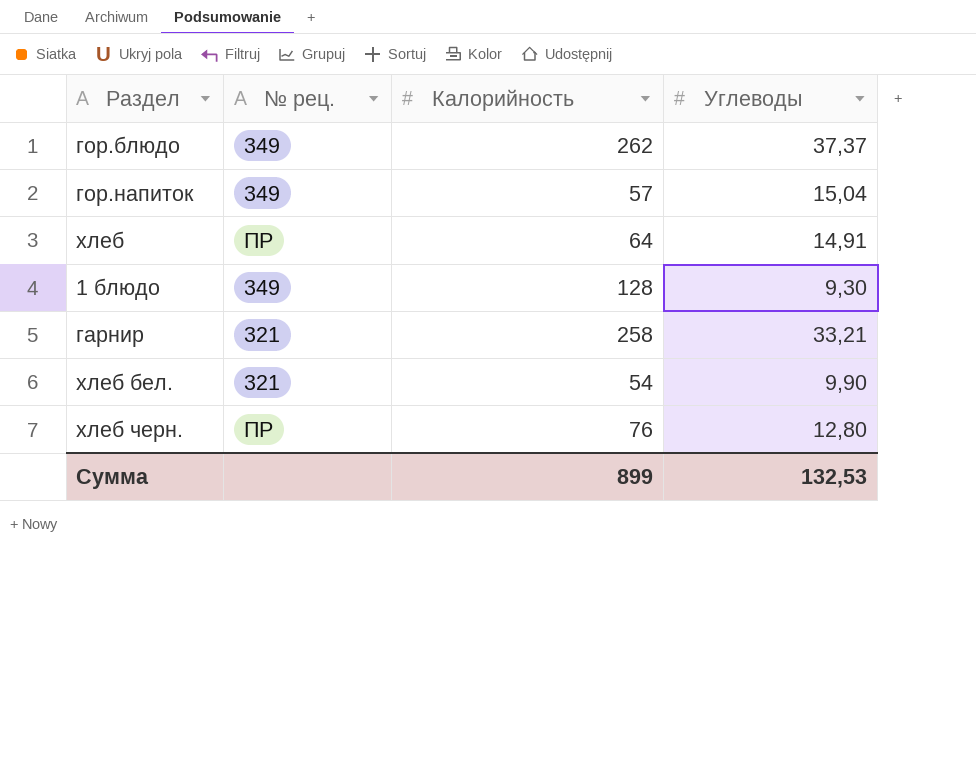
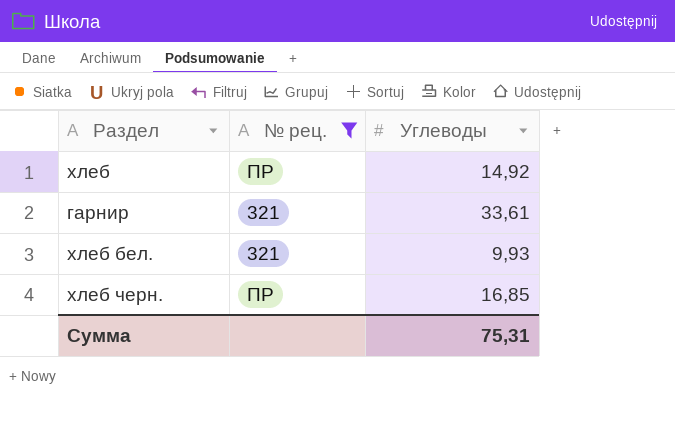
filter: none -> № рец. != 349
column Калорийность | position: 3 -> none
хлеб | Углеводы: 14,91 -> 14,92
гарнир | Углеводы: 33,21 -> 33,61
хлеб бел. | Углеводы: 9,90 -> 9,93
хлеб черн. | Углеводы: 12,80 -> 16,85
Сумма | Углеводы: 132,53 -> 75,31

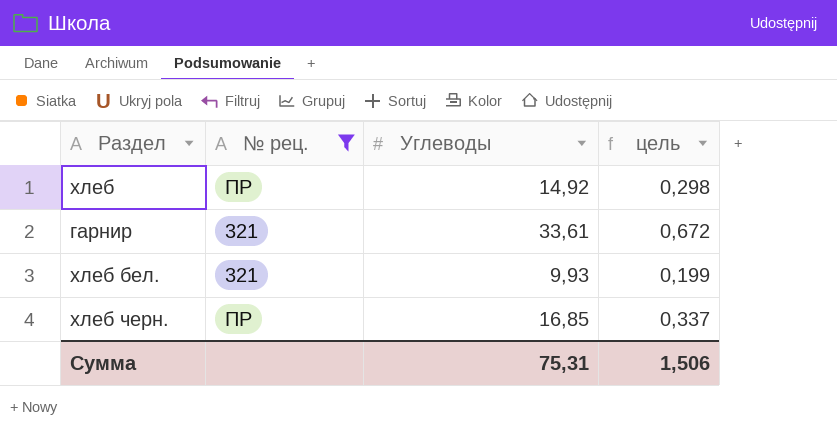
column цель | formula: none -> [Углеводы] * 0,02

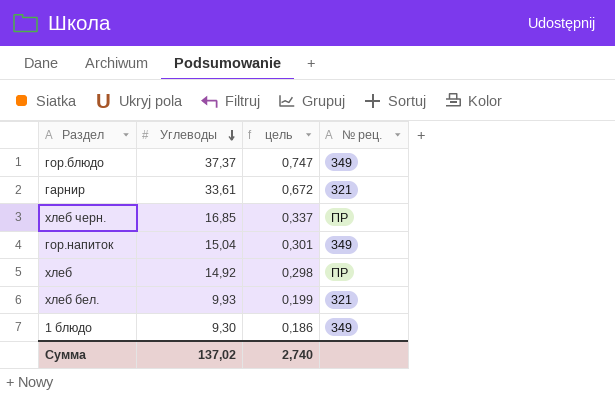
filter: № рец. != 349 -> none
row order: none -> Углеводы descending
column № рец. | position: 2 -> 4
Сумма | Углеводы: 75,31 -> 137,02
Сумма | цель: 1,506 -> 2,740

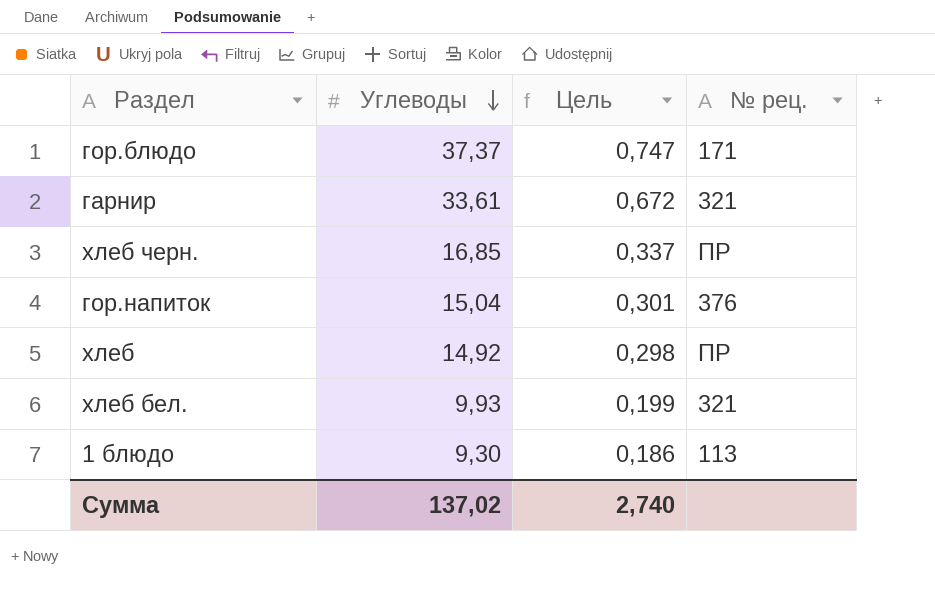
column name: цель -> Цель
гор.блюдо | № рец.: 349 -> 171
гор.напиток | № рец.: 349 -> 376
1 блюдо | № рец.: 349 -> 113

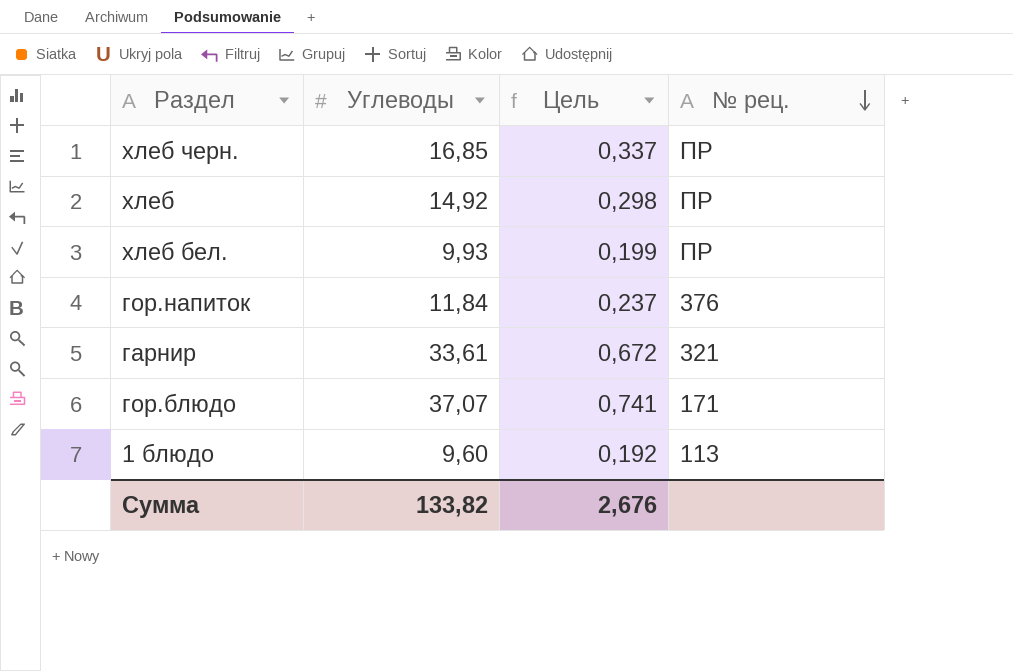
row order: Углеводы descending -> № рец. descending
хлеб бел. | № рец.: 321 -> ПР
гор.напиток | Углеводы: 15,04 -> 11,84
гор.напиток | Цель: 0,301 -> 0,237
гор.блюдо | Углеводы: 37,37 -> 37,07
гор.блюдо | Цель: 0,747 -> 0,741
1 блюдо | Углеводы: 9,30 -> 9,60
1 блюдо | Цель: 0,186 -> 0,192
Сумма | Углеводы: 137,02 -> 133,82
Сумма | Цель: 2,740 -> 2,676

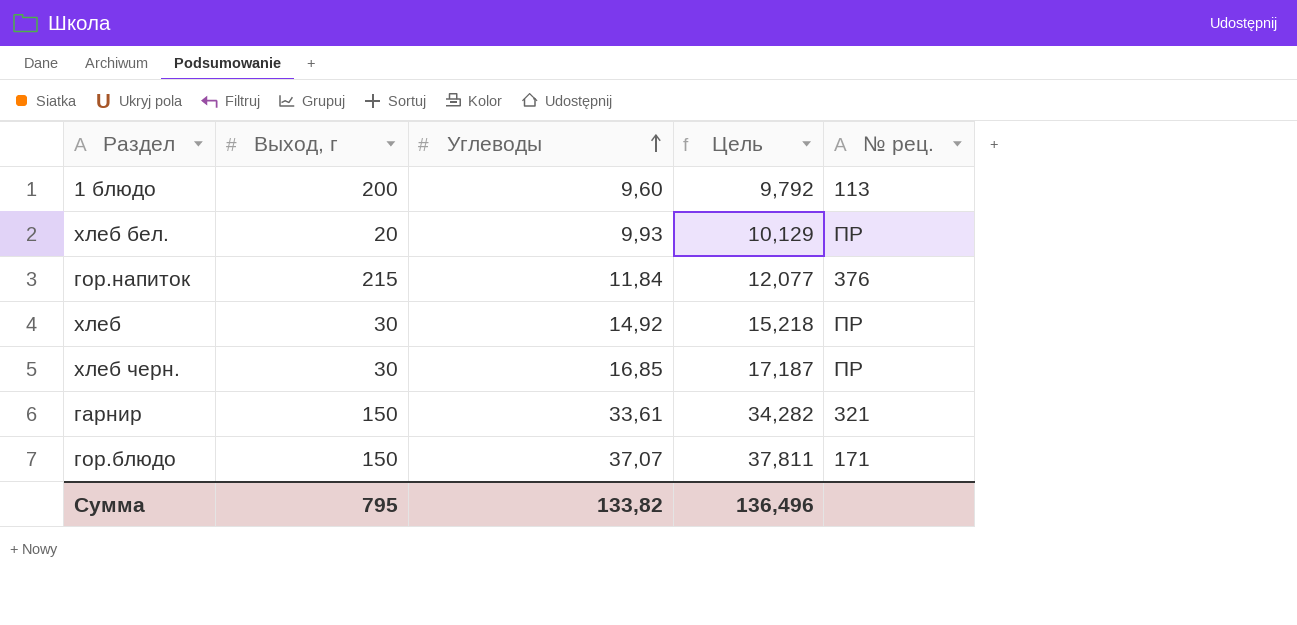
row order: № рец. descending -> Углеводы ascending
column Выход, г | position: none -> 2
column Цель | formula: [Углеводы] * 0,02 -> [Углеводы] * 1,02
Сумма | Цель: 2,676 -> 136,496

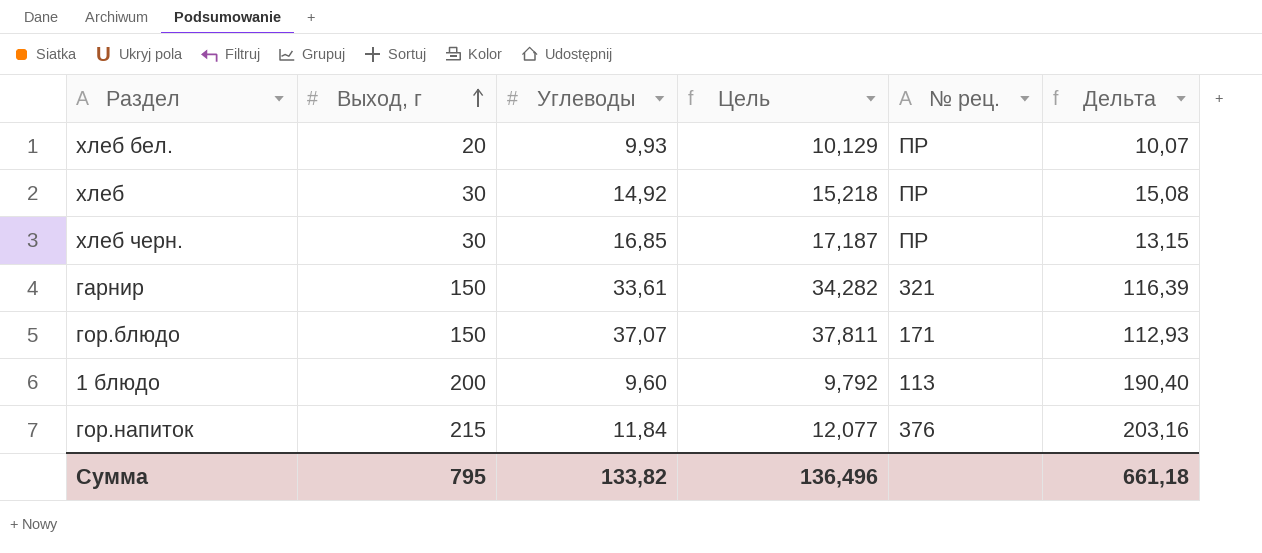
row order: Углеводы ascending -> Выход, г ascending
column Дельта | formula: none -> [Выход, г] - [Углеводы]

